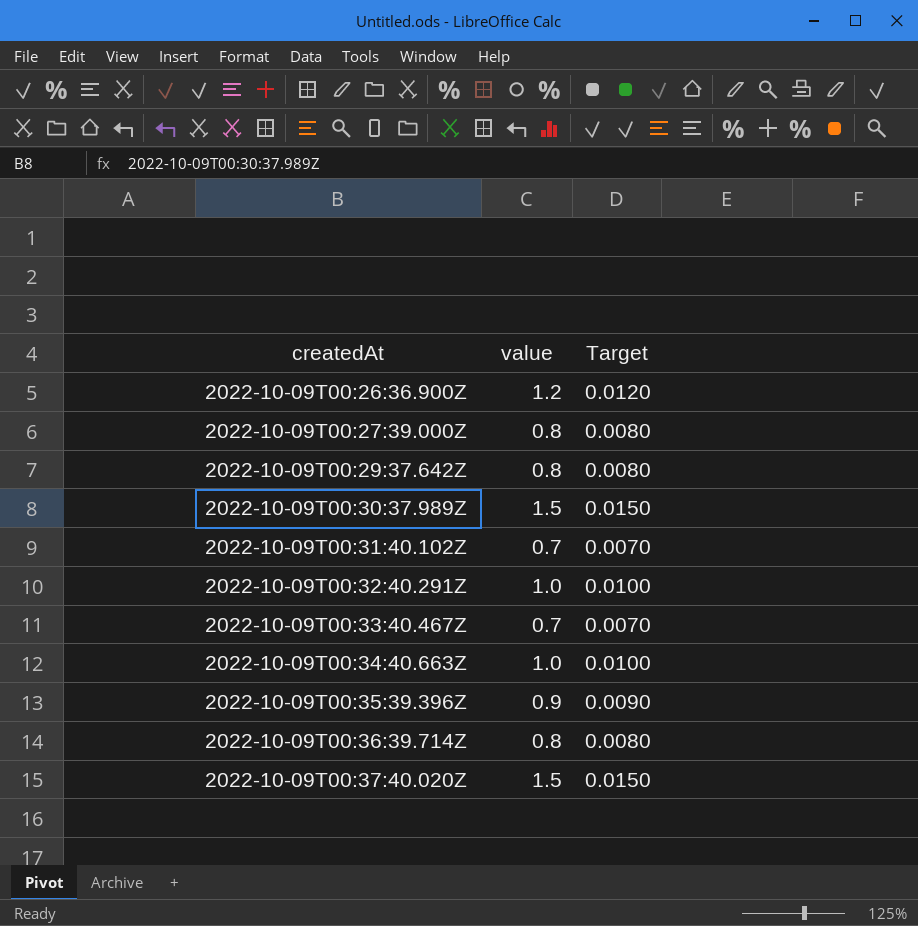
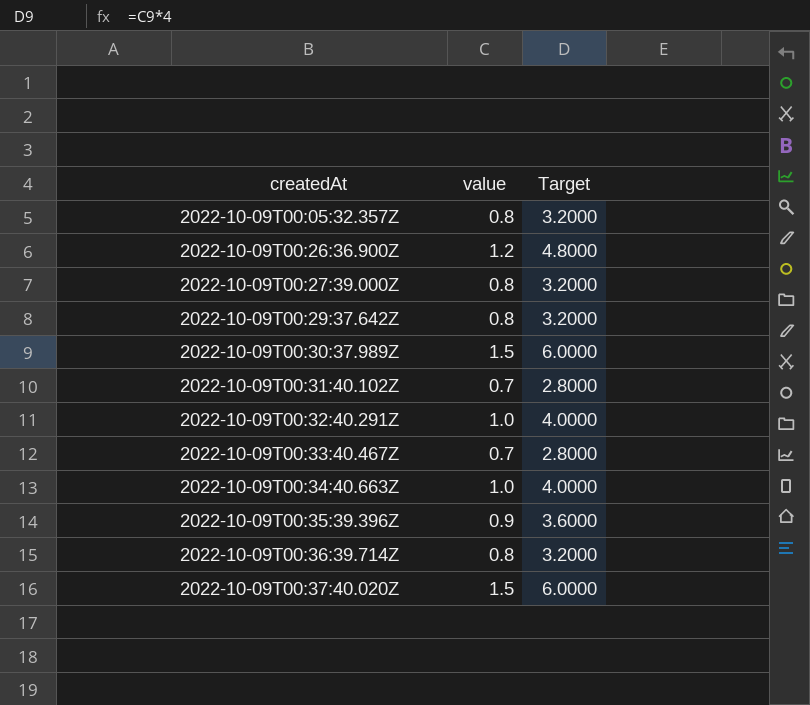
column Target | formula: [value] * 0.01 -> [value] * 4
row 2022-10-09T00:05:32.357Z: none -> 0.8 | 3.2000

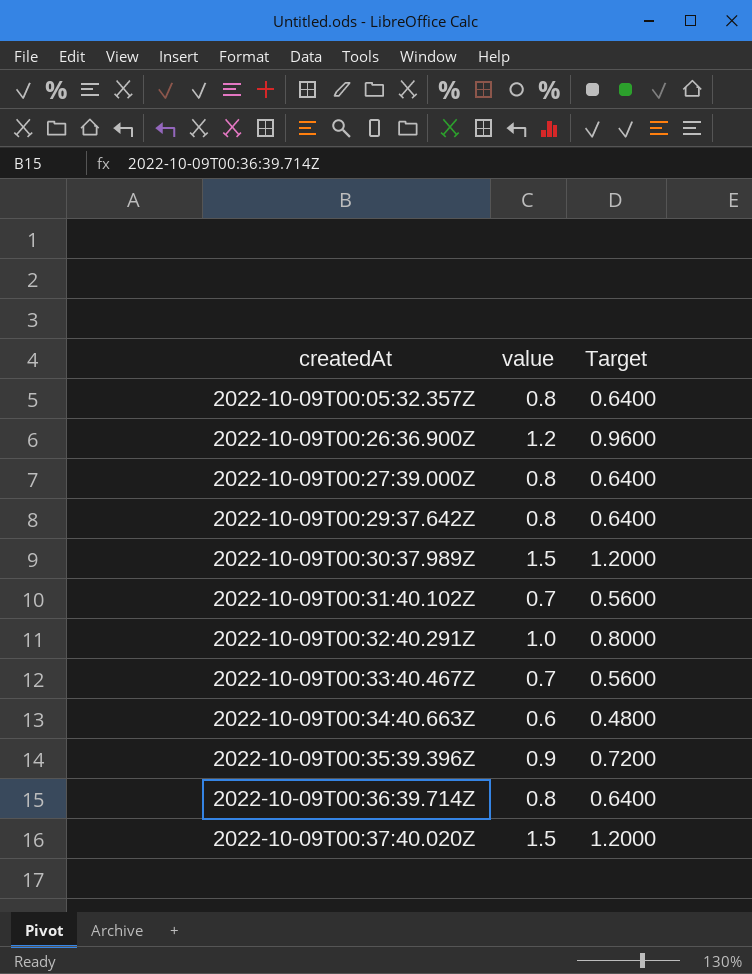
column Target | formula: [value] * 4 -> [value] * 0.8
2022-10-09T00:34:40.663Z | value: 1.0 -> 0.6

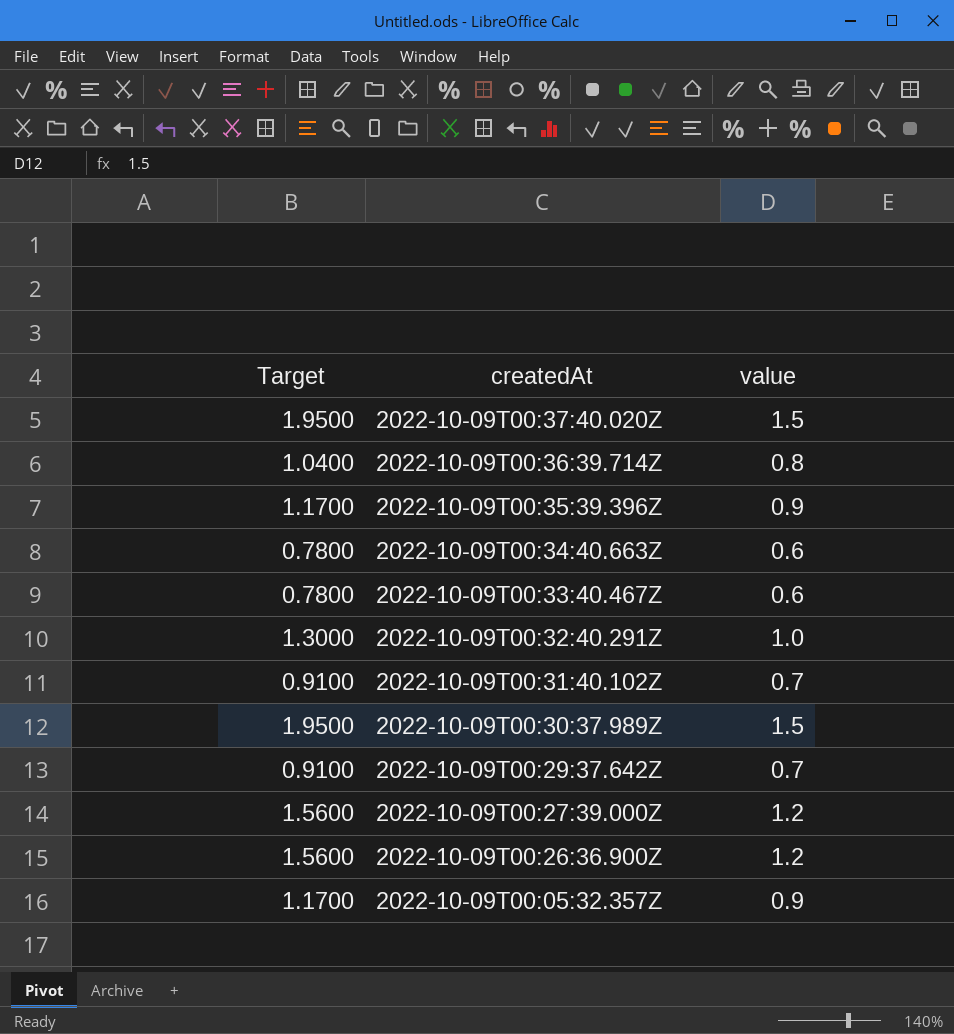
row order: createdAt ascending -> createdAt descending
column Target | formula: [value] * 0.8 -> [value] * 1.3
column Target | position: 3 -> 1
2022-10-09T00:33:40.467Z | value: 0.7 -> 0.6
2022-10-09T00:29:37.642Z | value: 0.8 -> 0.7
2022-10-09T00:27:39.000Z | value: 0.8 -> 1.2
2022-10-09T00:05:32.357Z | value: 0.8 -> 0.9

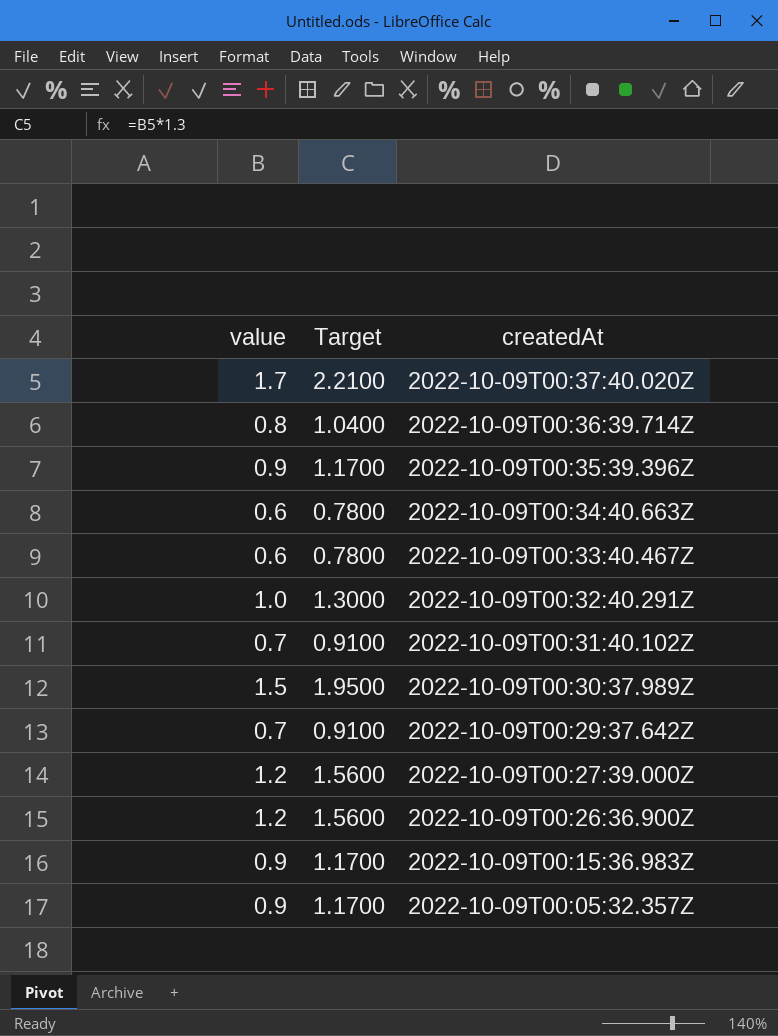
column value | position: 3 -> 1
2022-10-09T00:37:40.020Z | value: 1.5 -> 1.7
2022-10-09T00:37:40.020Z | Target: 1.9500 -> 2.2100
row 2022-10-09T00:15:36.983Z: none -> 0.9 | 1.1700

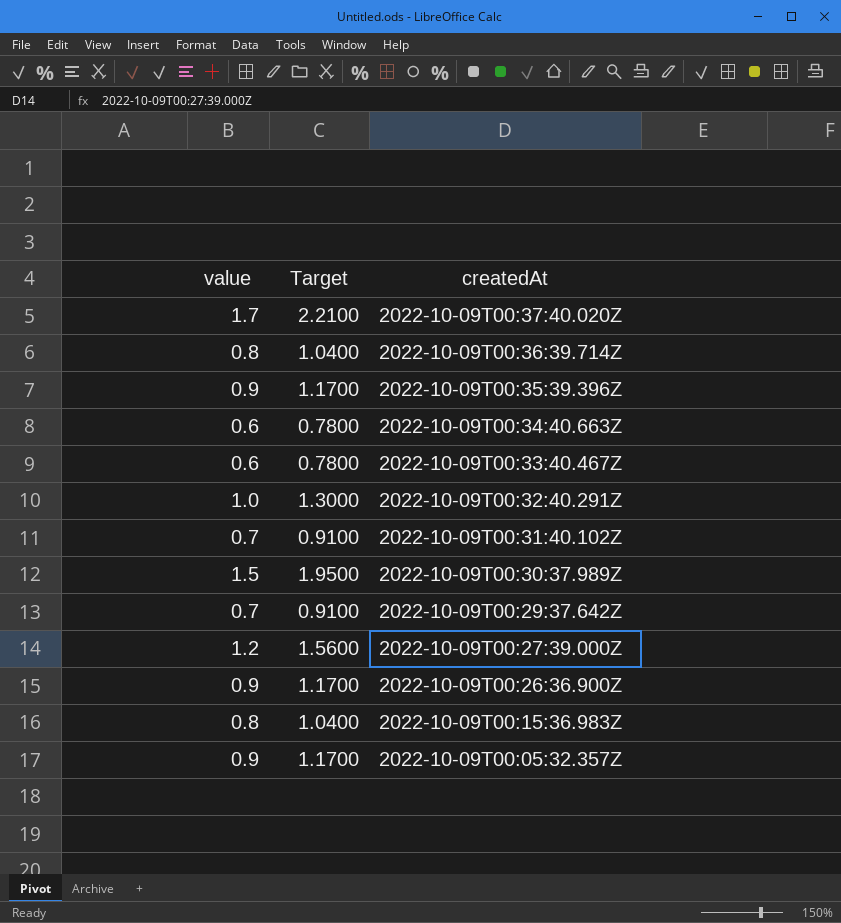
2022-10-09T00:26:36.900Z | value: 1.2 -> 0.9
2022-10-09T00:26:36.900Z | Target: 1.5600 -> 1.1700
2022-10-09T00:15:36.983Z | value: 0.9 -> 0.8
2022-10-09T00:15:36.983Z | Target: 1.1700 -> 1.0400

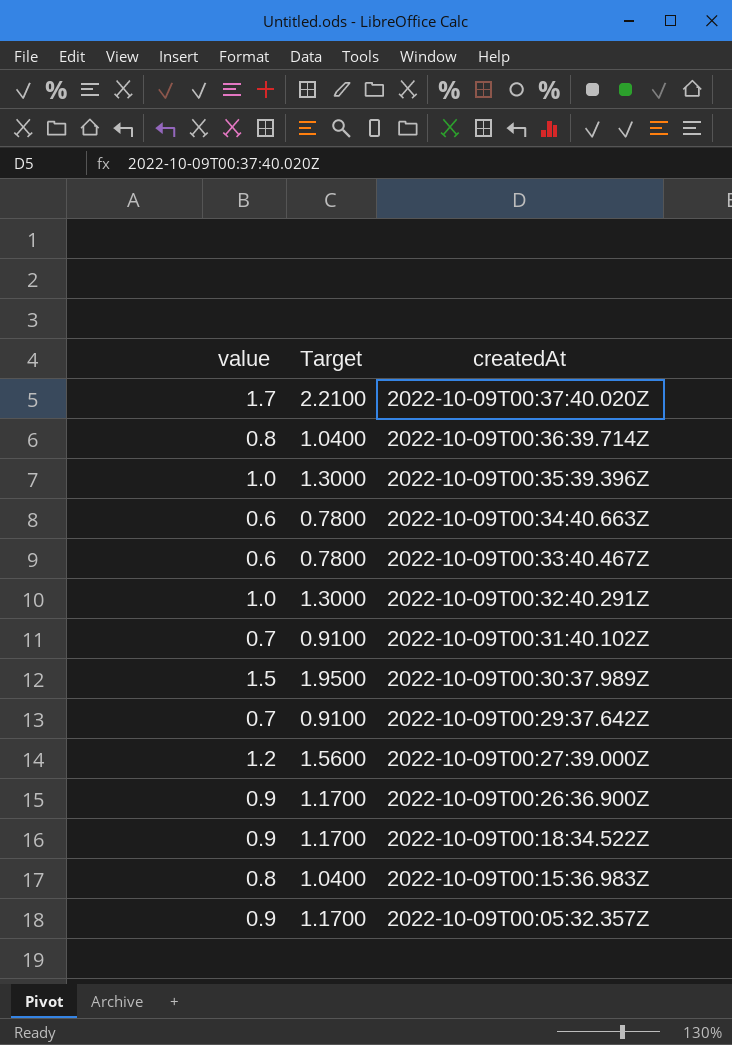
2022-10-09T00:35:39.396Z | value: 0.9 -> 1.0
2022-10-09T00:35:39.396Z | Target: 1.1700 -> 1.3000
row 2022-10-09T00:18:34.522Z: none -> 0.9 | 1.1700

